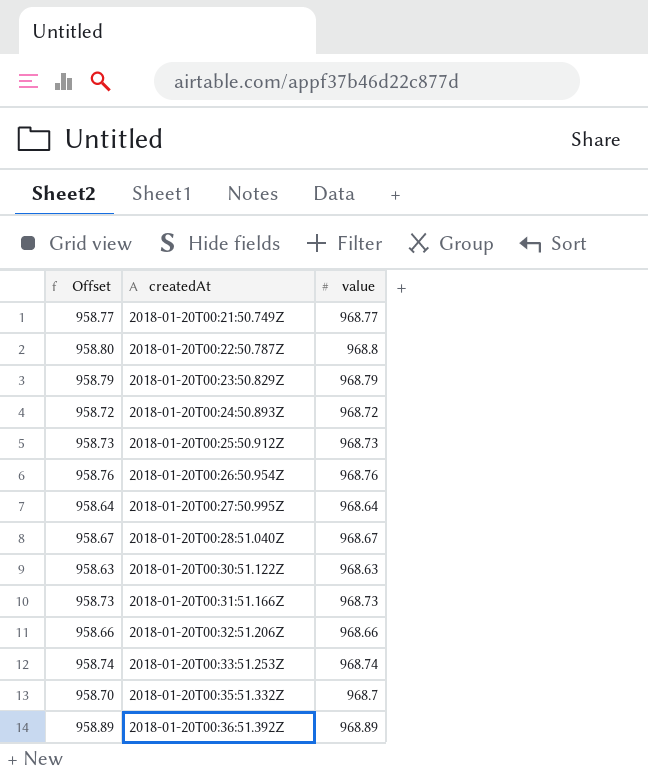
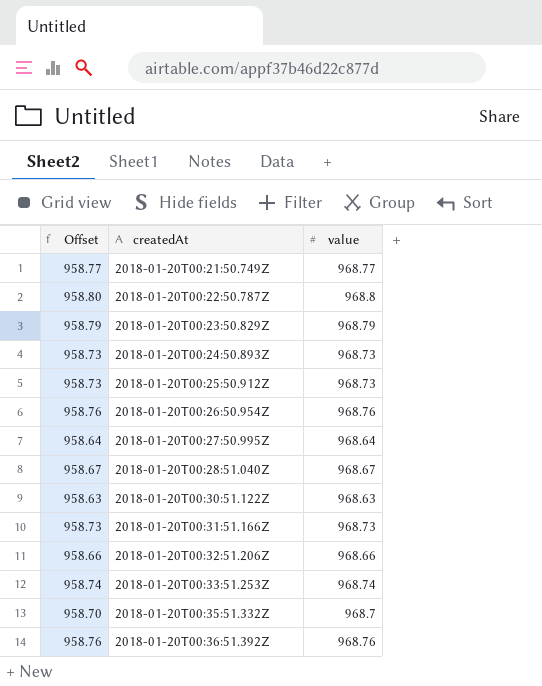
2018-01-20T00:24:50.893Z | Offset: 958.72 -> 958.73
2018-01-20T00:24:50.893Z | value: 968.72 -> 968.73
2018-01-20T00:36:51.392Z | Offset: 958.89 -> 958.76
2018-01-20T00:36:51.392Z | value: 968.89 -> 968.76

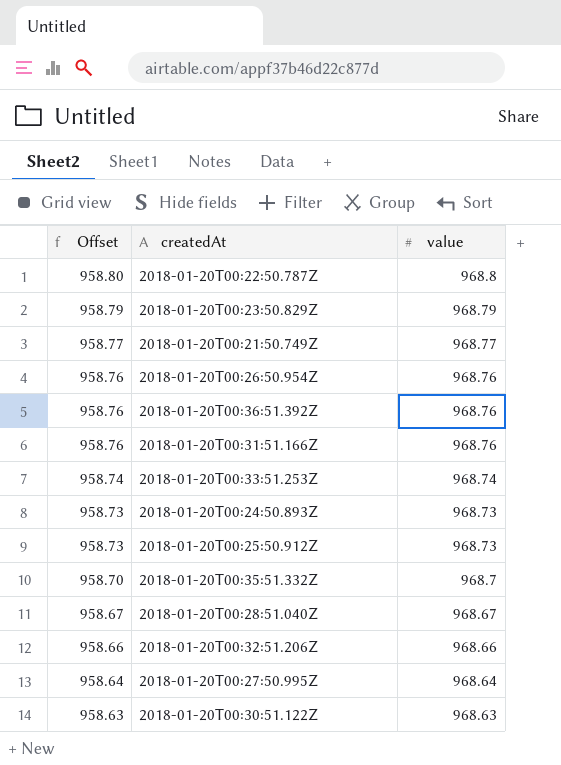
row order: createdAt ascending -> Offset descending
2018-01-20T00:31:51.166Z | Offset: 958.73 -> 958.76
2018-01-20T00:31:51.166Z | value: 968.73 -> 968.76

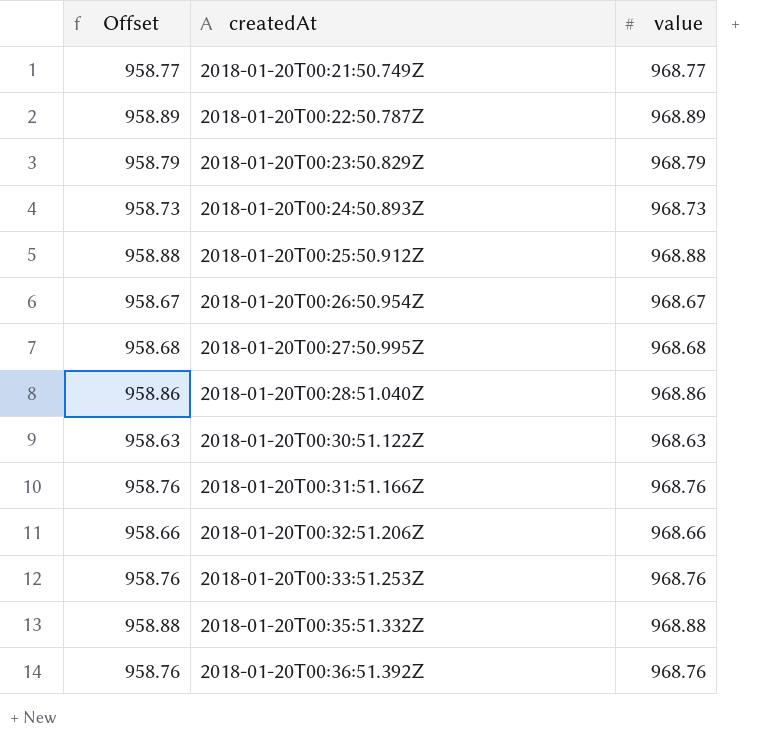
row order: Offset descending -> createdAt ascending
2018-01-20T00:22:50.787Z | Offset: 958.80 -> 958.89
2018-01-20T00:22:50.787Z | value: 968.8 -> 968.89
2018-01-20T00:25:50.912Z | Offset: 958.73 -> 958.88
2018-01-20T00:25:50.912Z | value: 968.73 -> 968.88
2018-01-20T00:26:50.954Z | Offset: 958.76 -> 958.67
2018-01-20T00:26:50.954Z | value: 968.76 -> 968.67
2018-01-20T00:27:50.995Z | Offset: 958.64 -> 958.68
2018-01-20T00:27:50.995Z | value: 968.64 -> 968.68
2018-01-20T00:28:51.040Z | Offset: 958.67 -> 958.86
2018-01-20T00:28:51.040Z | value: 968.67 -> 968.86
2018-01-20T00:33:51.253Z | Offset: 958.74 -> 958.76
2018-01-20T00:33:51.253Z | value: 968.74 -> 968.76
2018-01-20T00:35:51.332Z | Offset: 958.70 -> 958.88
2018-01-20T00:35:51.332Z | value: 968.7 -> 968.88

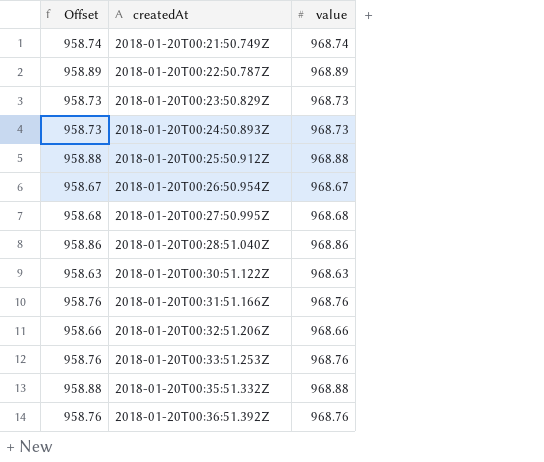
2018-01-20T00:21:50.749Z | Offset: 958.77 -> 958.74
2018-01-20T00:21:50.749Z | value: 968.77 -> 968.74
2018-01-20T00:23:50.829Z | Offset: 958.79 -> 958.73
2018-01-20T00:23:50.829Z | value: 968.79 -> 968.73

